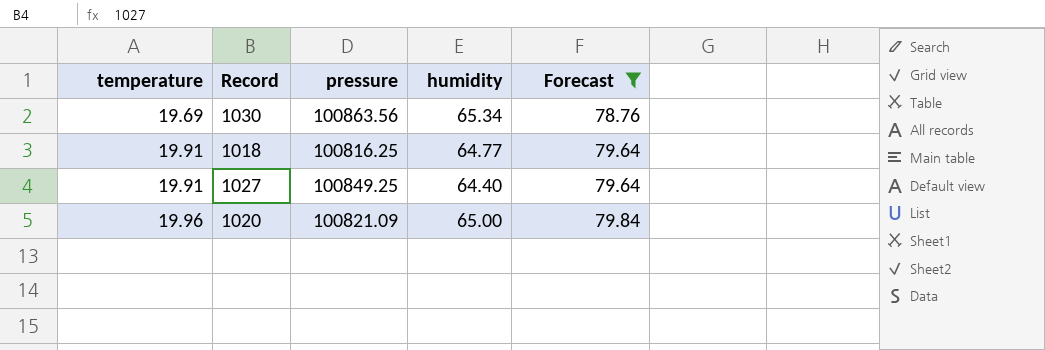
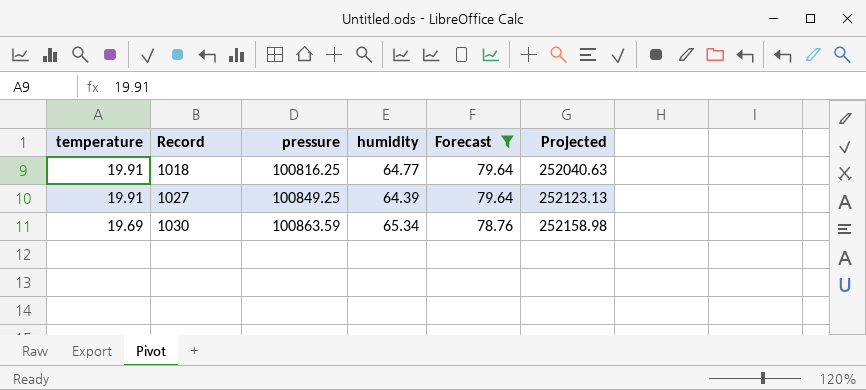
row order: temperature ascending -> temperature descending
column Projected | formula: none -> [pressure] * 2.5
row 1020: 19.96 | 100821.09 | 65.00 | 79.84 -> none
1027 | humidity: 64.40 -> 64.39
1030 | pressure: 100863.56 -> 100863.59

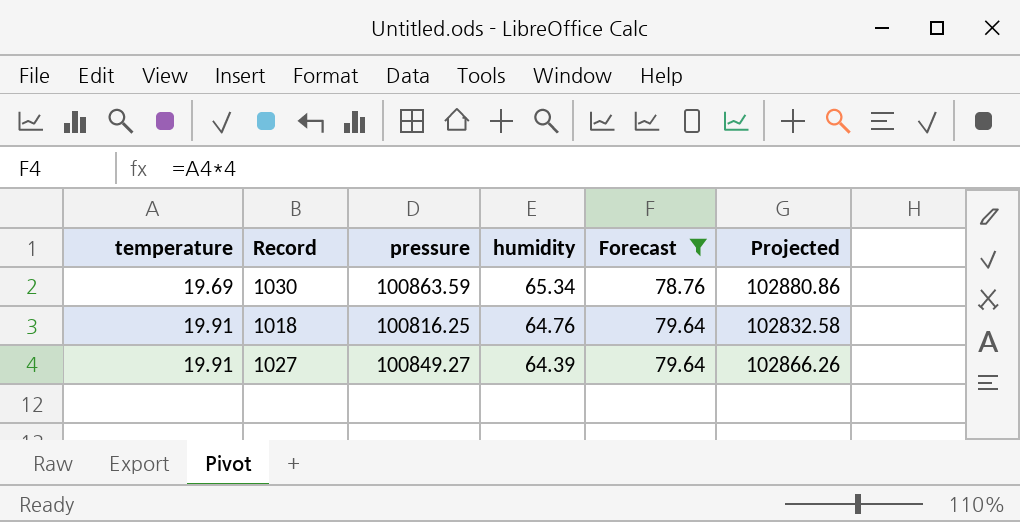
row order: temperature descending -> temperature ascending
column Projected | formula: [pressure] * 2.5 -> [pressure] * 1.02
1018 | humidity: 64.77 -> 64.76
1027 | pressure: 100849.25 -> 100849.27

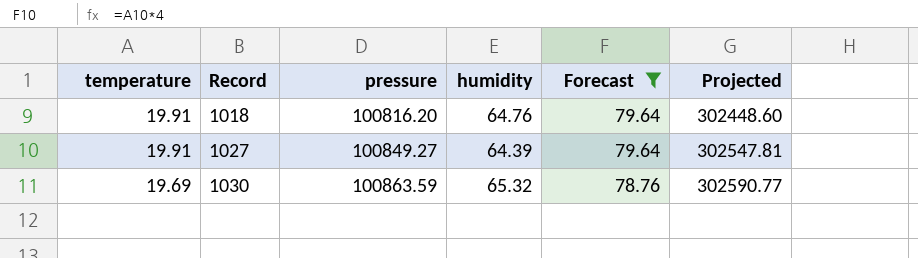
row order: temperature ascending -> temperature descending
column Projected | formula: [pressure] * 1.02 -> [pressure] * 3
1018 | pressure: 100816.25 -> 100816.20
1030 | humidity: 65.34 -> 65.32

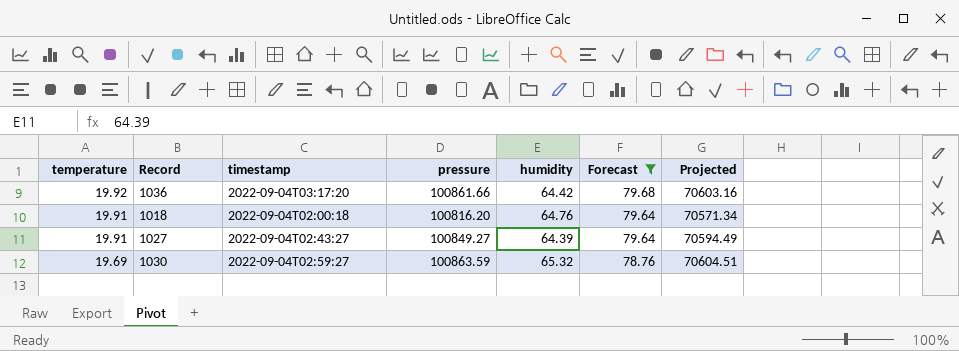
column timestamp | position: none -> 3
column Projected | formula: [pressure] * 3 -> [pressure] * 0.7
row 1036: none -> 19.92 | 2022-09-04T03:17:20 | 100861.66 | 64.42 | 79.68 | 70603.16

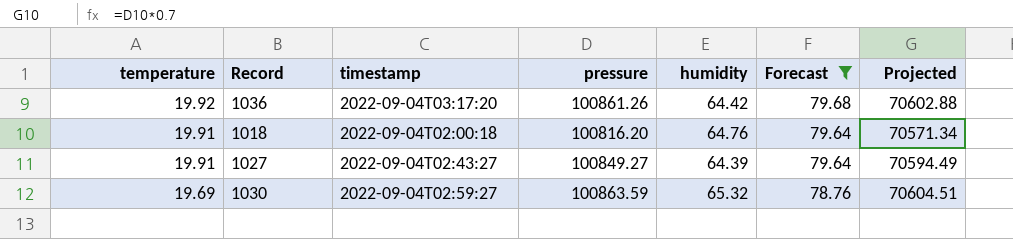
1036 | pressure: 100861.66 -> 100861.26
1036 | Projected: 70603.16 -> 70602.88

